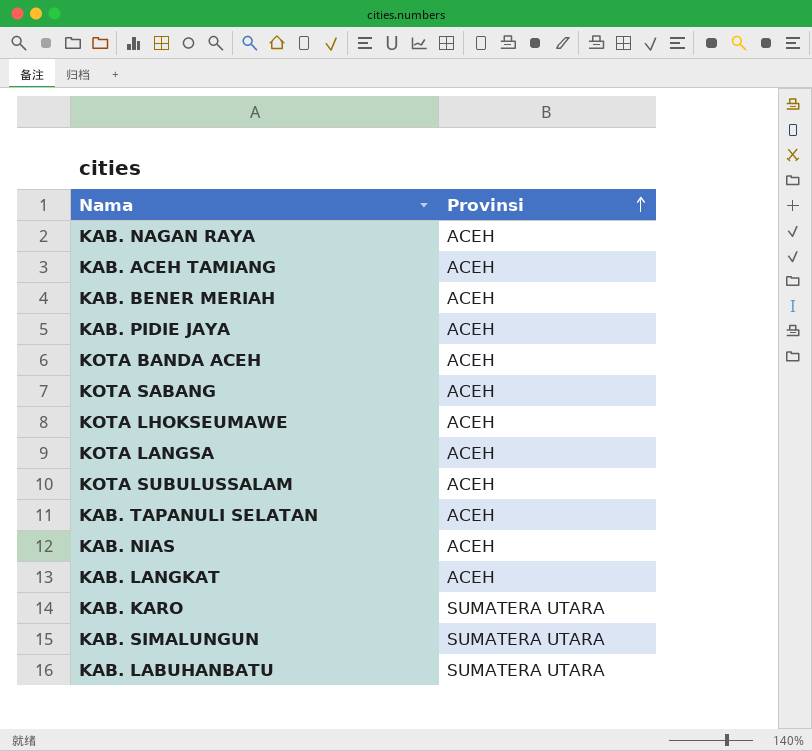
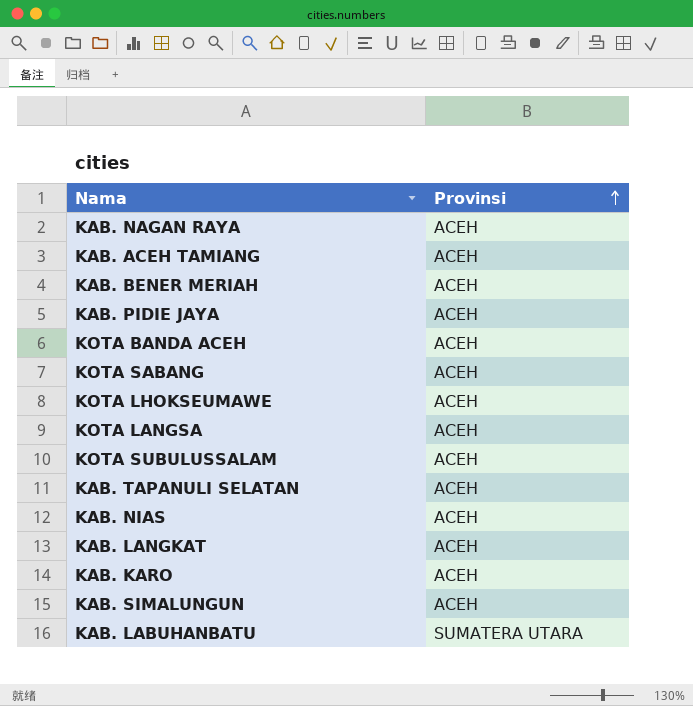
KAB. KARO | Provinsi: SUMATERA UTARA -> ACEH
KAB. SIMALUNGUN | Provinsi: SUMATERA UTARA -> ACEH

